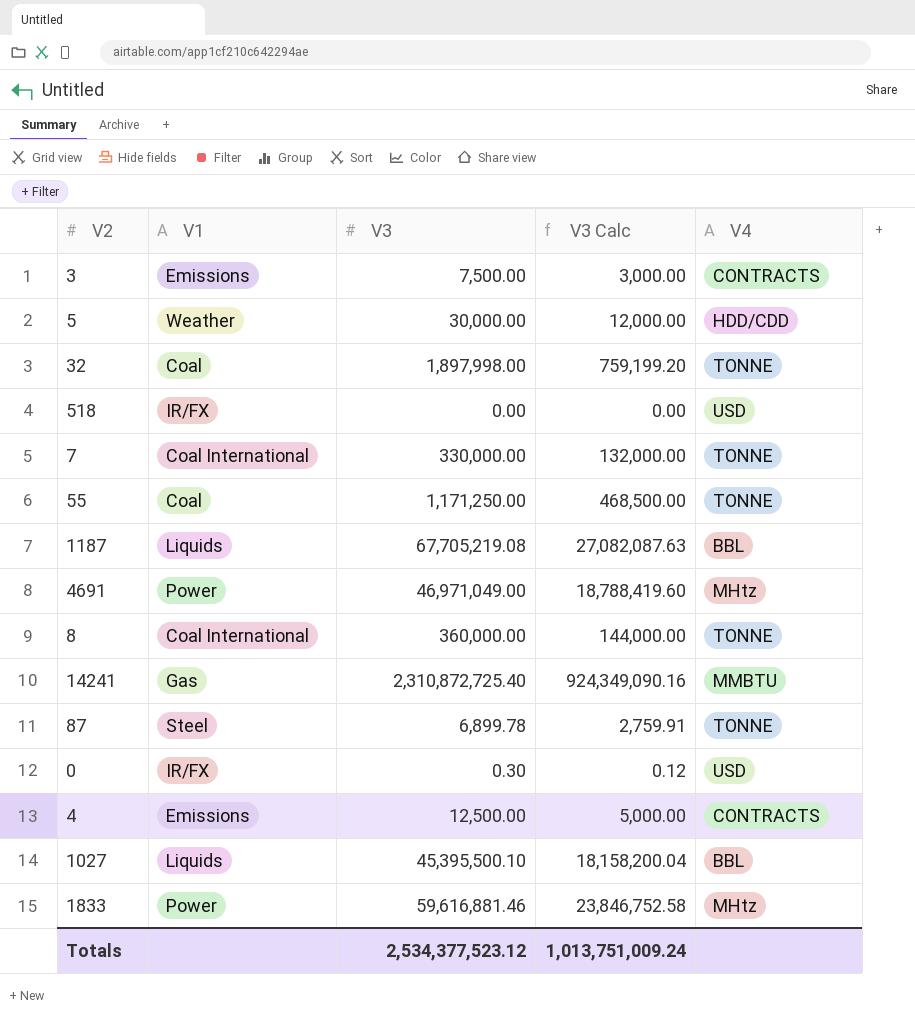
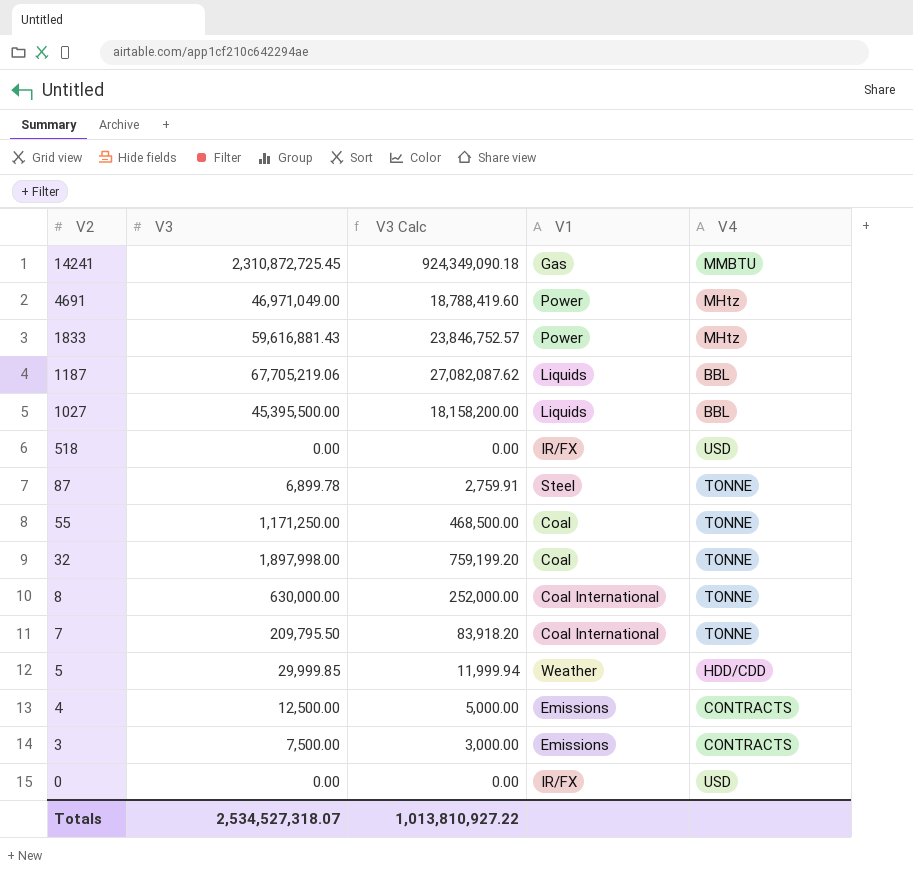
row order: none -> V2 descending
column V1 | position: 2 -> 4
14241 | V3: 2,310,872,725.40 -> 2,310,872,725.45
14241 | V3 Calc: 924,349,090.16 -> 924,349,090.18
1833 | V3: 59,616,881.46 -> 59,616,881.43
1833 | V3 Calc: 23,846,752.58 -> 23,846,752.57
1187 | V3: 67,705,219.08 -> 67,705,219.06
1187 | V3 Calc: 27,082,087.63 -> 27,082,087.62
1027 | V3: 45,395,500.10 -> 45,395,500.00
1027 | V3 Calc: 18,158,200.04 -> 18,158,200.00
8 | V3: 360,000.00 -> 630,000.00
8 | V3 Calc: 144,000.00 -> 252,000.00
7 | V3: 330,000.00 -> 209,795.50
7 | V3 Calc: 132,000.00 -> 83,918.20
5 | V3: 30,000.00 -> 29,999.85
5 | V3 Calc: 12,000.00 -> 11,999.94
0 | V3: 0.30 -> 0.00
0 | V3 Calc: 0.12 -> 0.00
Totals | V3: 2,534,377,523.12 -> 2,534,527,318.07
Totals | V3 Calc: 1,013,751,009.24 -> 1,013,810,927.22

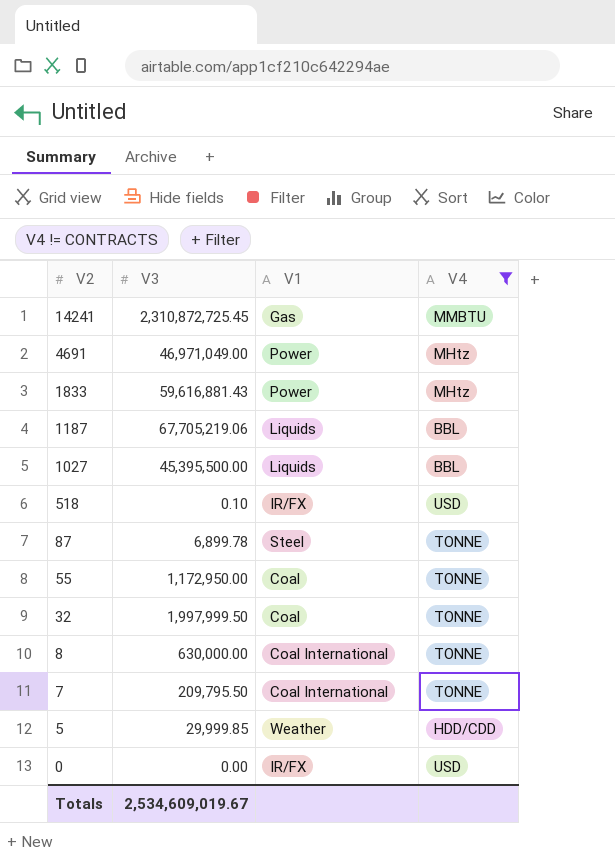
filter: none -> V4 != CONTRACTS
column V3 Calc | formula: [V3] * 0.4 -> none
518 | V3: 0.00 -> 0.10
55 | V3: 1,171,250.00 -> 1,172,950.00
32 | V3: 1,897,998.00 -> 1,997,999.50
Totals | V3: 2,534,527,318.07 -> 2,534,609,019.67

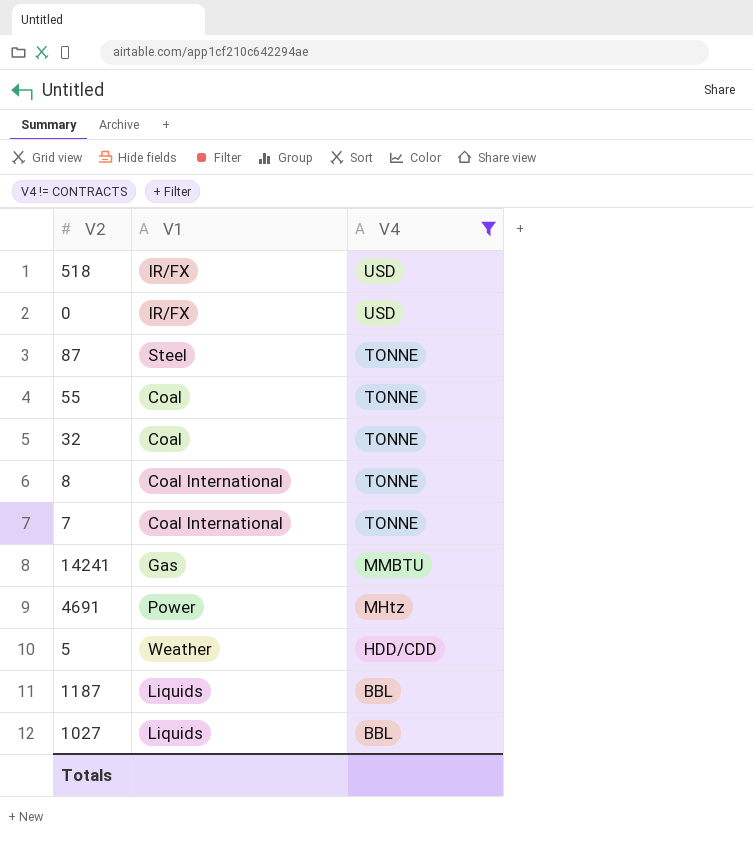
row order: V2 descending -> V4 descending
column V3 | position: 2 -> none
row 1833: 59,616,881.43 | Power | MHtz -> none

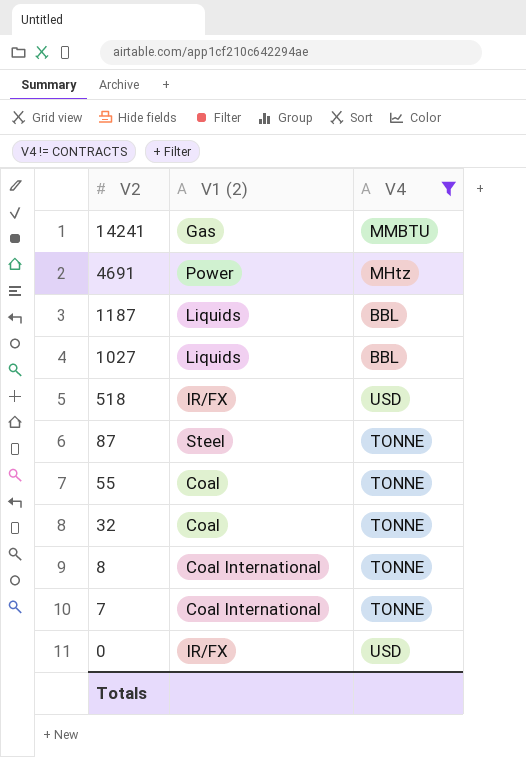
row order: V4 descending -> V2 descending
column name: V1 -> V1 (2)
row 5: Weather | HDD/CDD -> none

